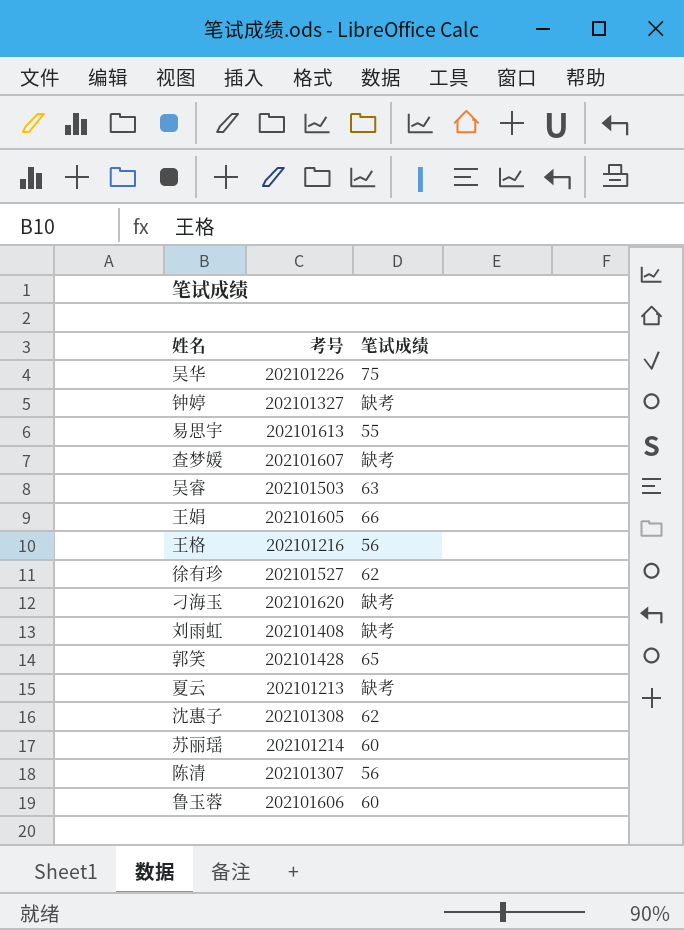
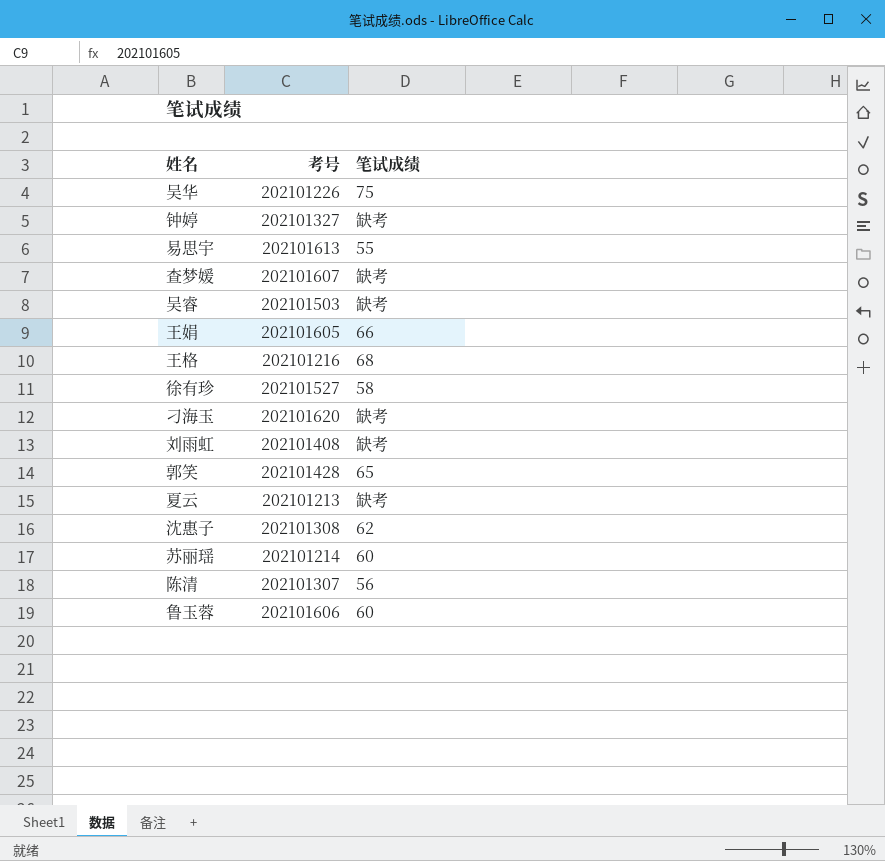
吴睿 | 笔试成绩: 63 -> 缺考
王格 | 笔试成绩: 56 -> 68
徐有珍 | 笔试成绩: 62 -> 58

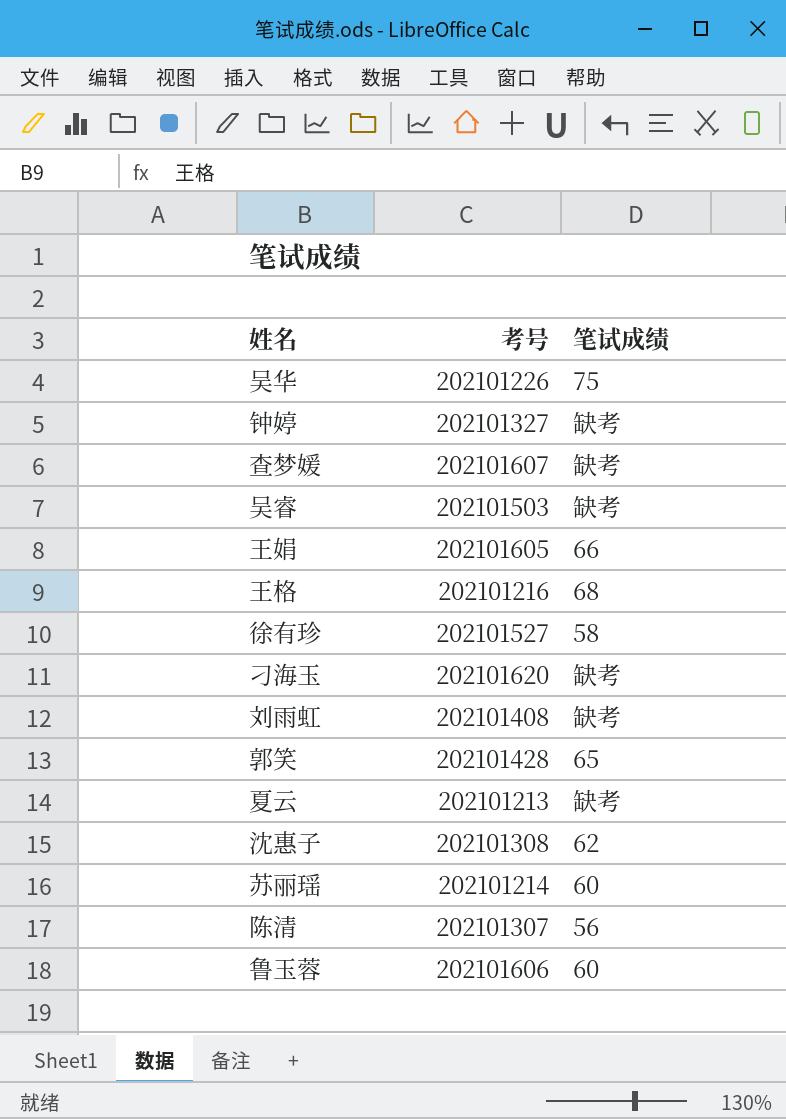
row 易思宇: 202101613 | 55 -> none

